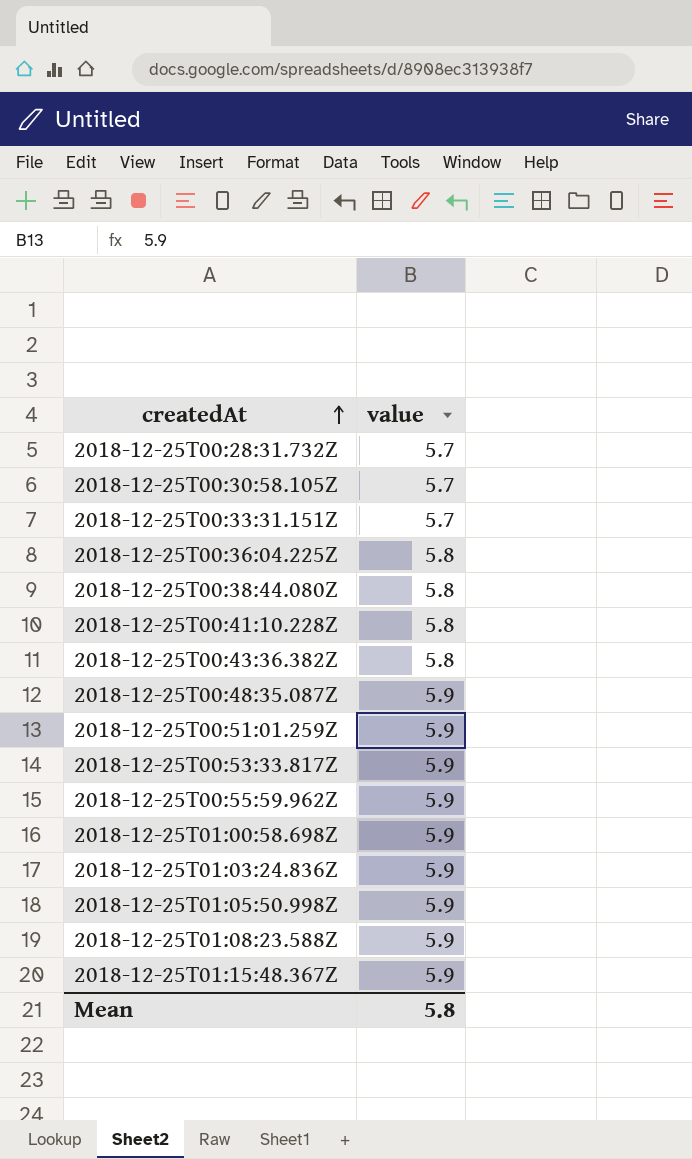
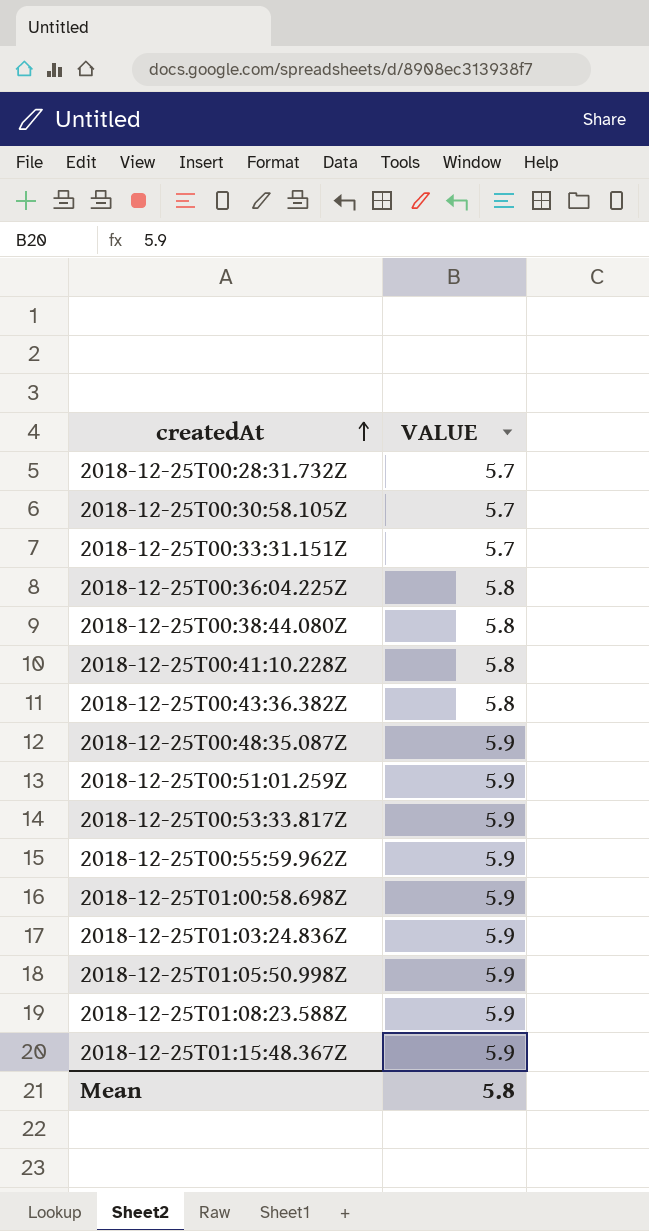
column name: value -> VALUE

